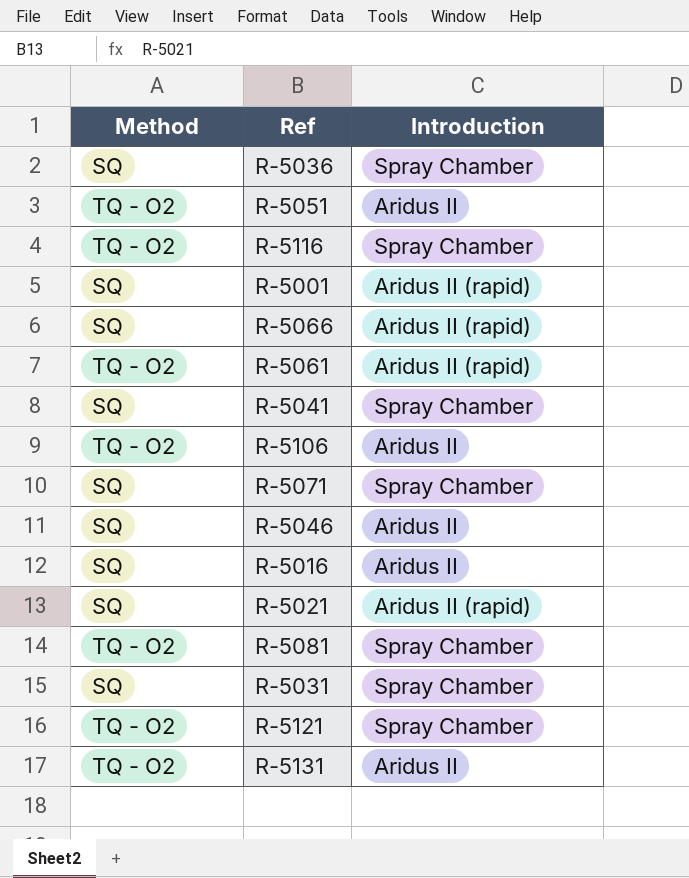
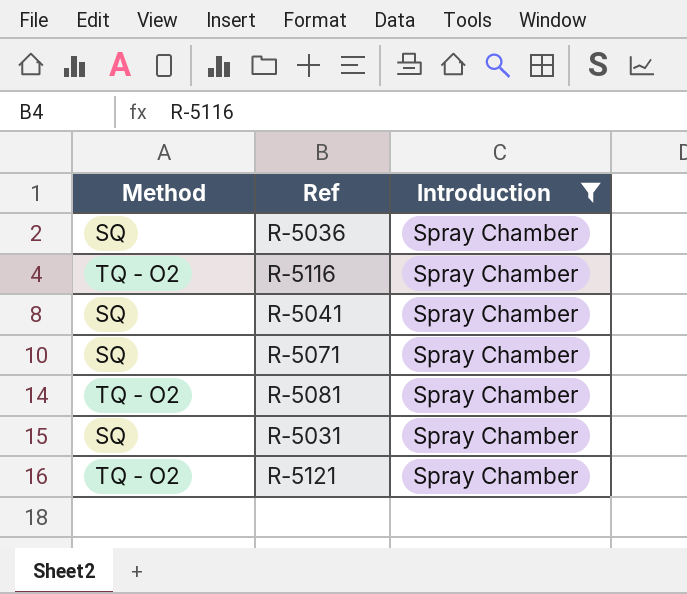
filter: none -> Introduction = Spray Chamber

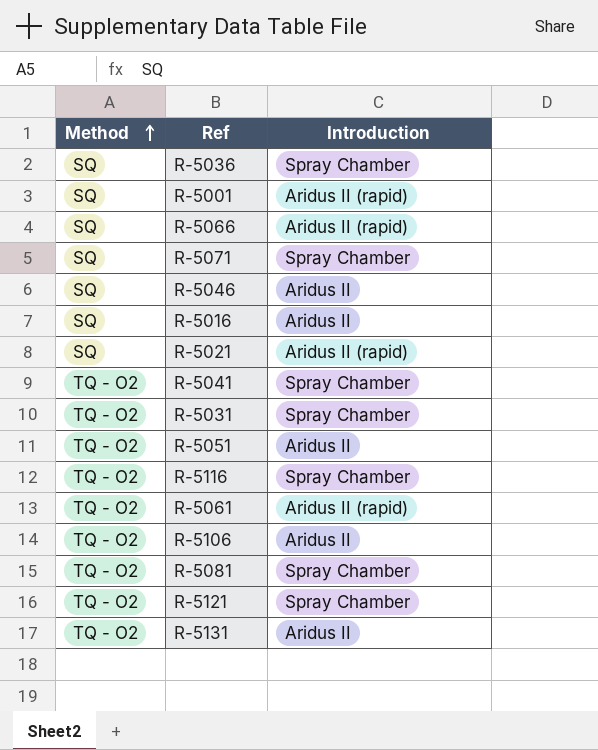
filter: Introduction = Spray Chamber -> none
row order: none -> Method ascending
R-5041 | Method: SQ -> TQ - O2
R-5031 | Method: SQ -> TQ - O2

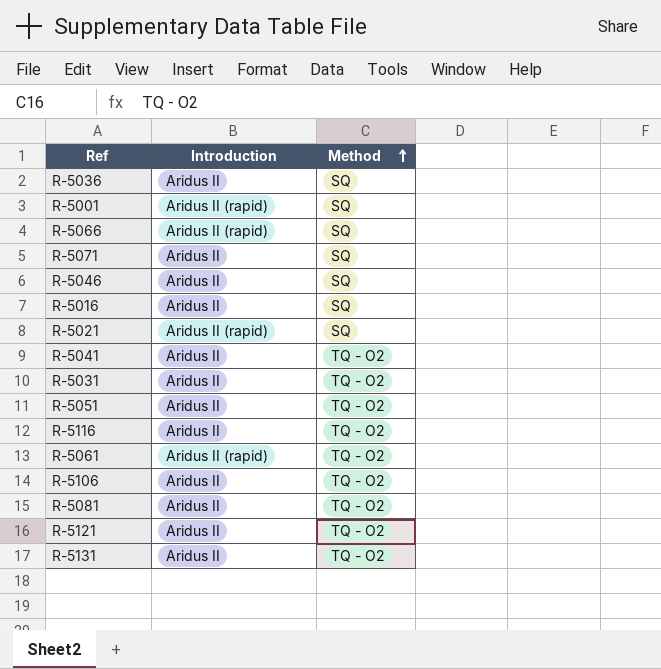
column Method | position: 1 -> 3
R-5036 | Introduction: Spray Chamber -> Aridus II
R-5071 | Introduction: Spray Chamber -> Aridus II
R-5041 | Introduction: Spray Chamber -> Aridus II
R-5031 | Introduction: Spray Chamber -> Aridus II
R-5116 | Introduction: Spray Chamber -> Aridus II
R-5081 | Introduction: Spray Chamber -> Aridus II
R-5121 | Introduction: Spray Chamber -> Aridus II

